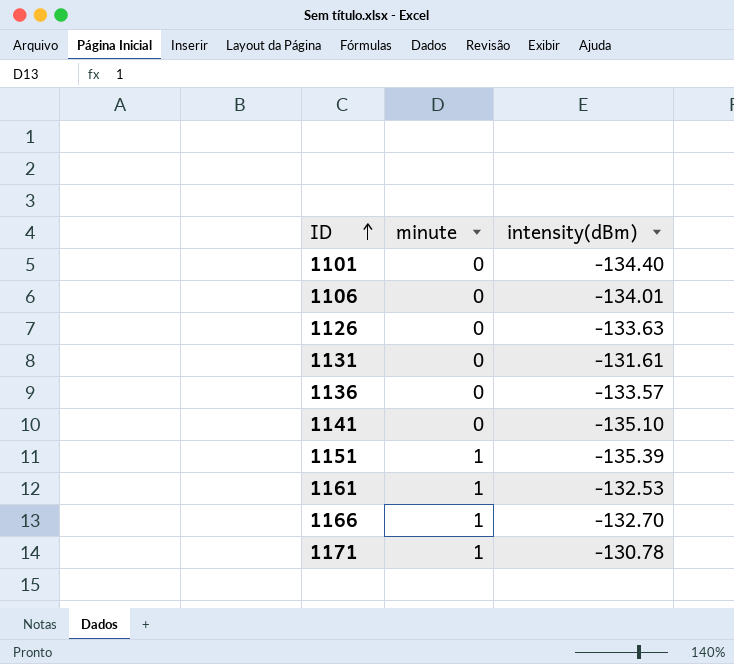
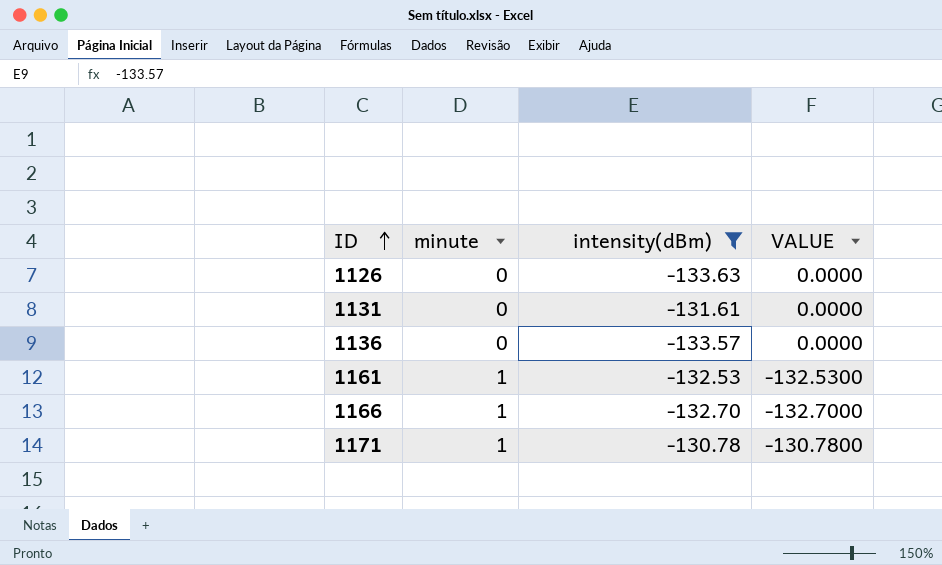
filter: none -> intensity(dBm) >= -133.63
column VALUE | formula: none -> [minute] * [intensity(dBm)]

